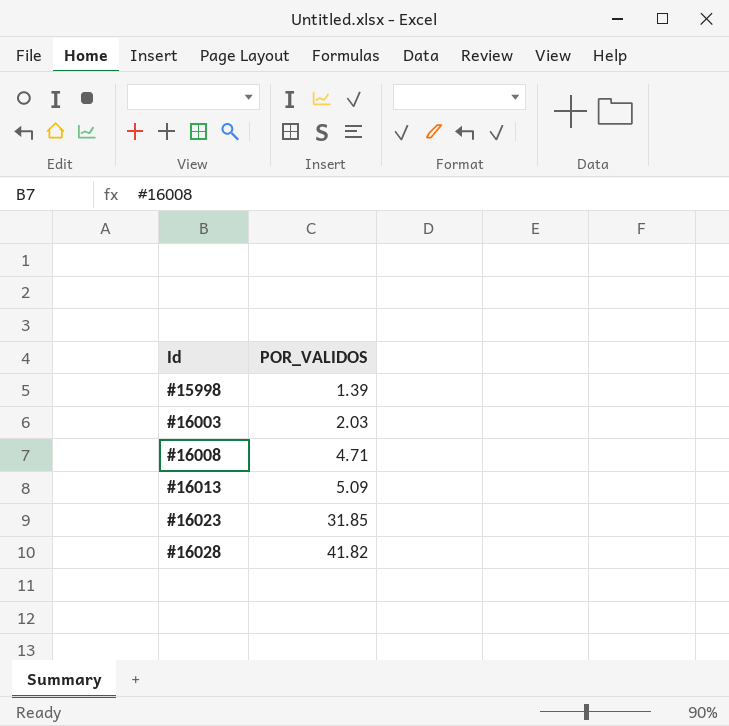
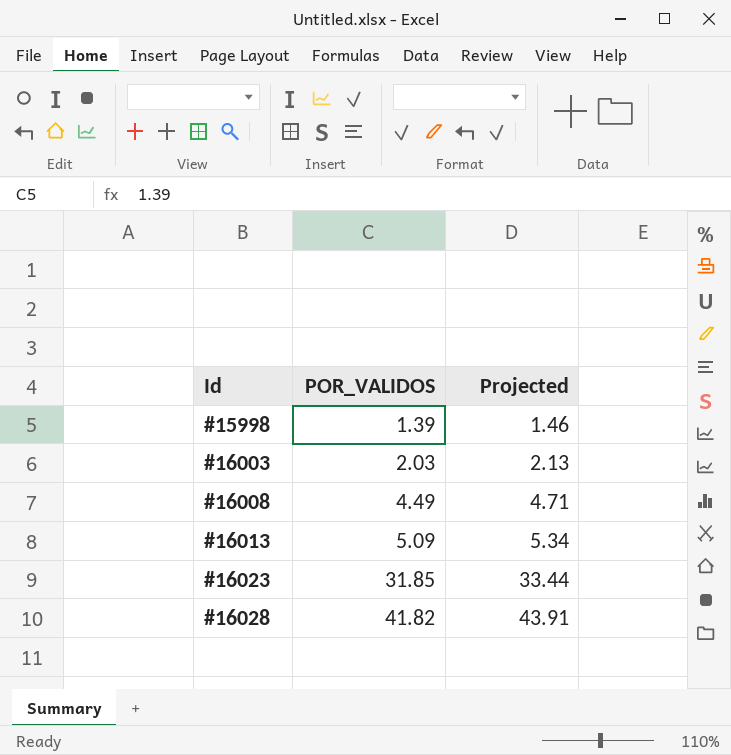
column Projected | formula: none -> [POR_VALIDOS] * 1.05
#16008 | POR_VALIDOS: 4.71 -> 4.49

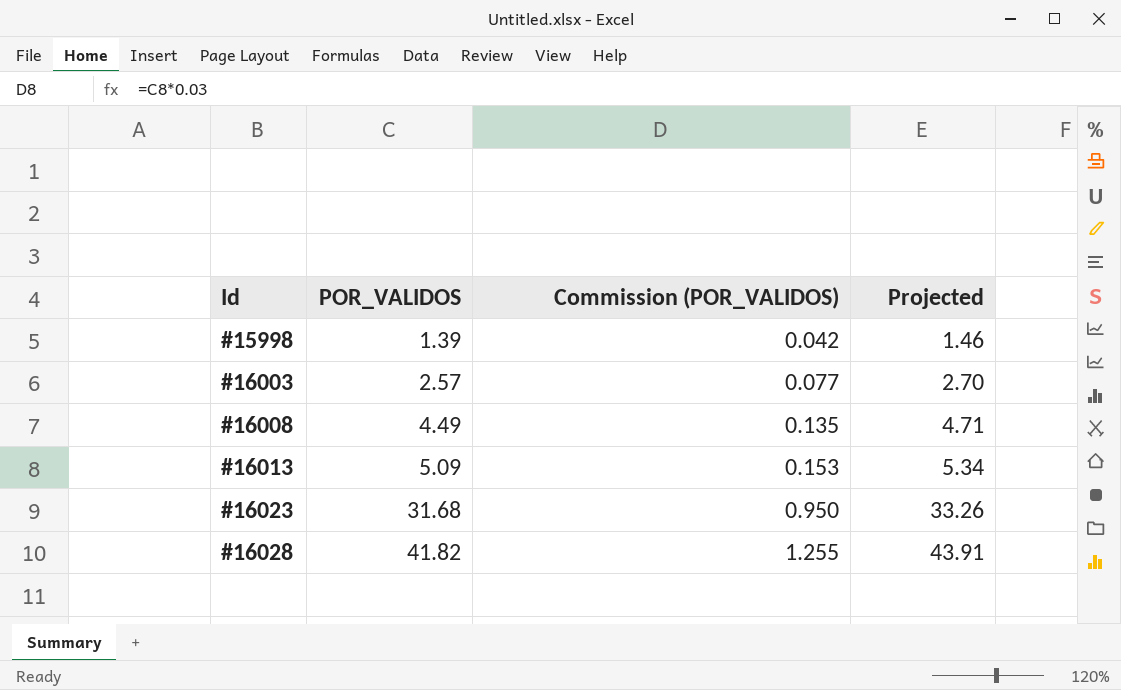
column Commission (POR_VALIDOS) | formula: none -> [POR_VALIDOS] * 0.03
#16003 | POR_VALIDOS: 2.03 -> 2.57
#16003 | Projected: 2.13 -> 2.70
#16023 | POR_VALIDOS: 31.85 -> 31.68
#16023 | Projected: 33.44 -> 33.26

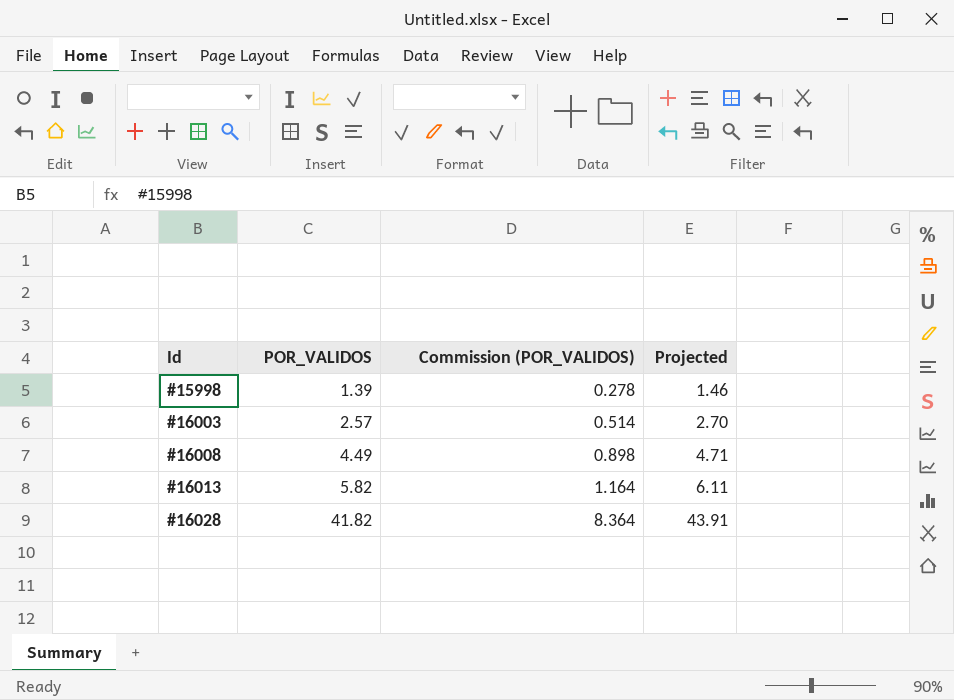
column Commission (POR_VALIDOS) | formula: [POR_VALIDOS] * 0.03 -> [POR_VALIDOS] * 0.2
row #16023: 31.68 | 0.950 | 33.26 -> none
#16013 | POR_VALIDOS: 5.09 -> 5.82
#16013 | Projected: 5.34 -> 6.11

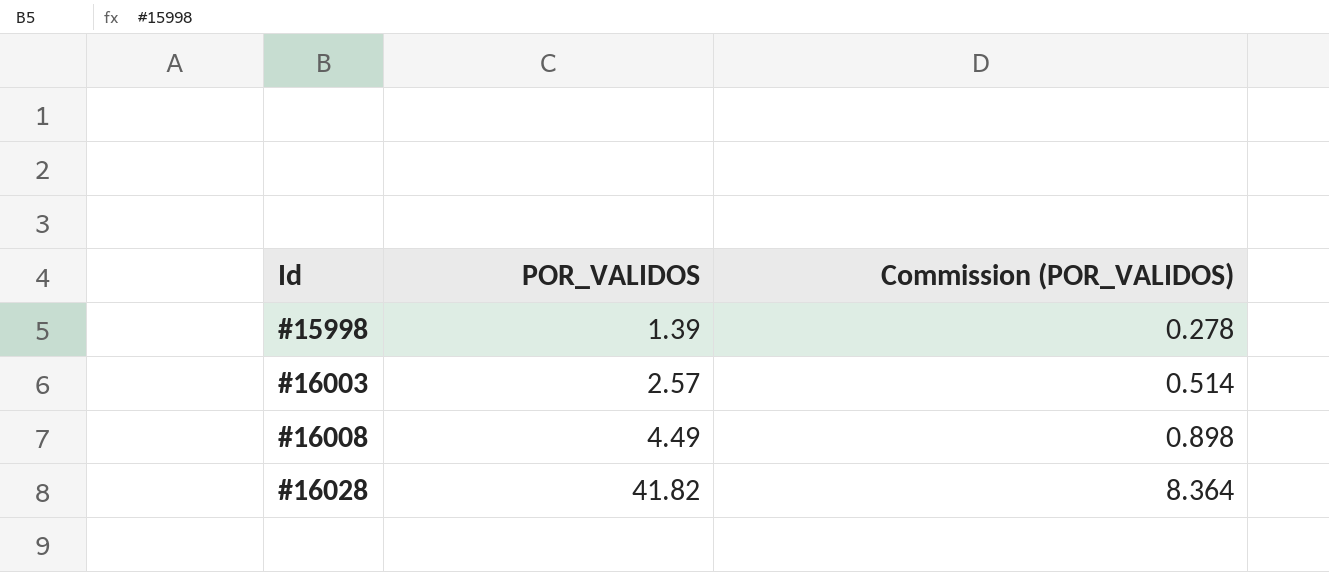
column Projected | formula: [POR_VALIDOS] * 1.05 -> none
row #16013: 5.82 | 1.164 | 6.11 -> none

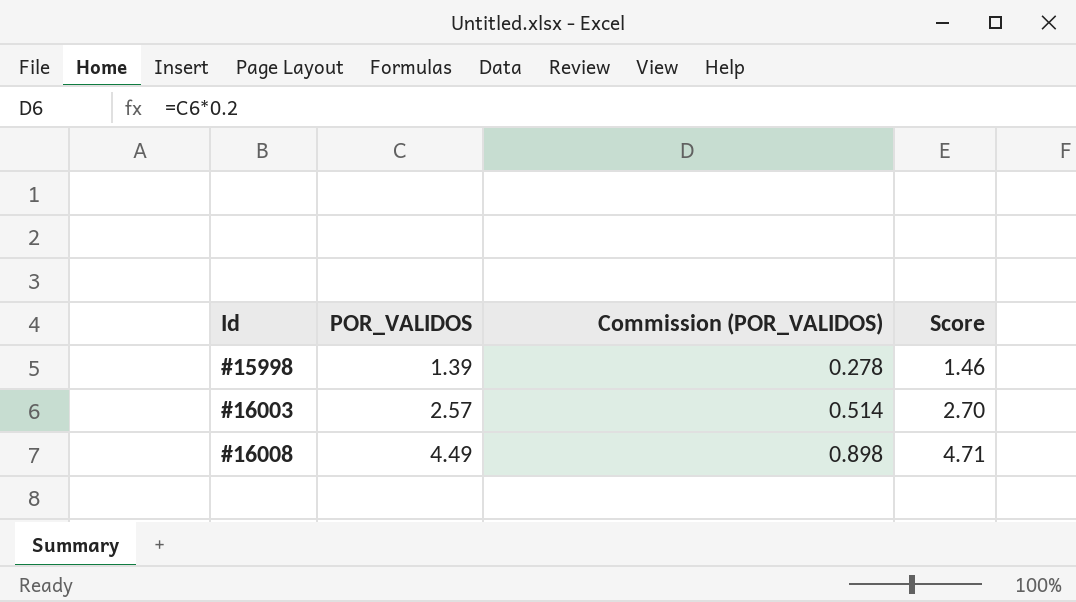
column Score | formula: none -> [POR_VALIDOS] * 1.05
row #16028: 41.82 | 8.364 -> none

